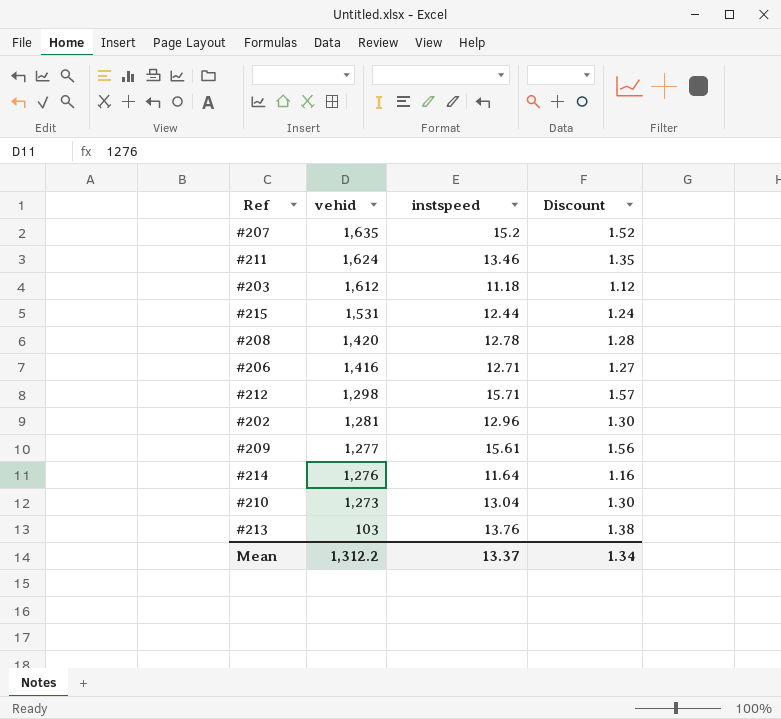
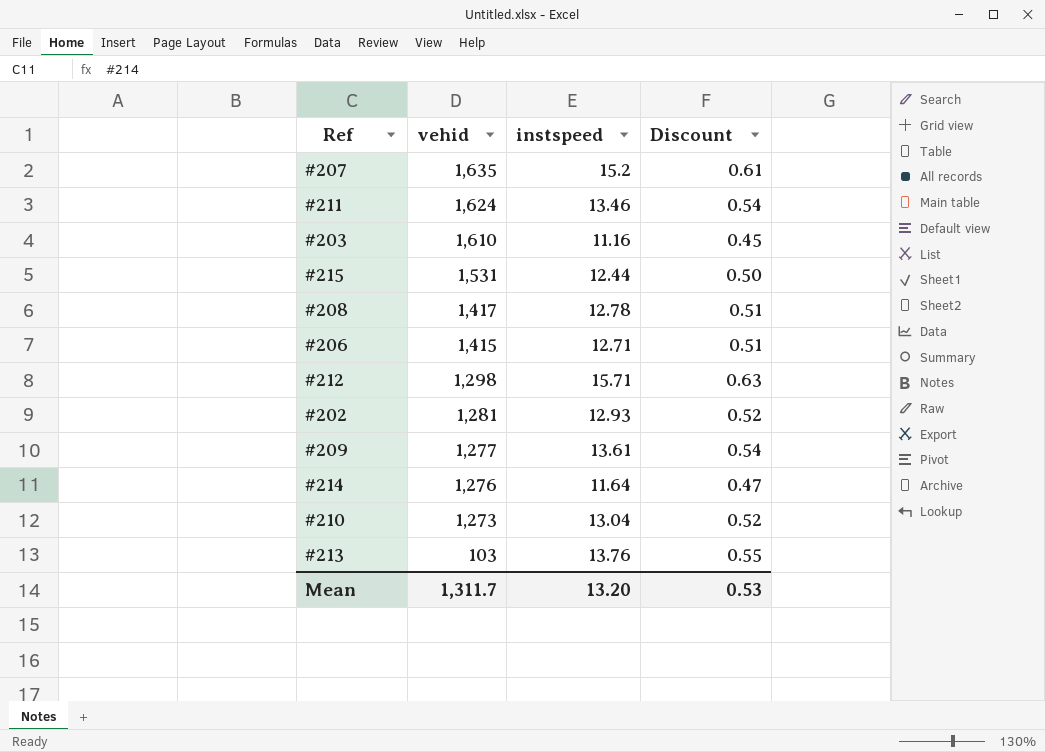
column Discount | formula: [instspeed] * 0.1 -> [instspeed] * 0.04
#203 | vehid: 1,612 -> 1,610
#203 | instspeed: 11.18 -> 11.16
#208 | vehid: 1,420 -> 1,417
#206 | vehid: 1,416 -> 1,415
#202 | instspeed: 12.96 -> 12.93
#209 | instspeed: 15.61 -> 13.61
Mean | vehid: 1,312.2 -> 1,311.7
Mean | instspeed: 13.37 -> 13.20
Mean | Discount: 1.34 -> 0.53

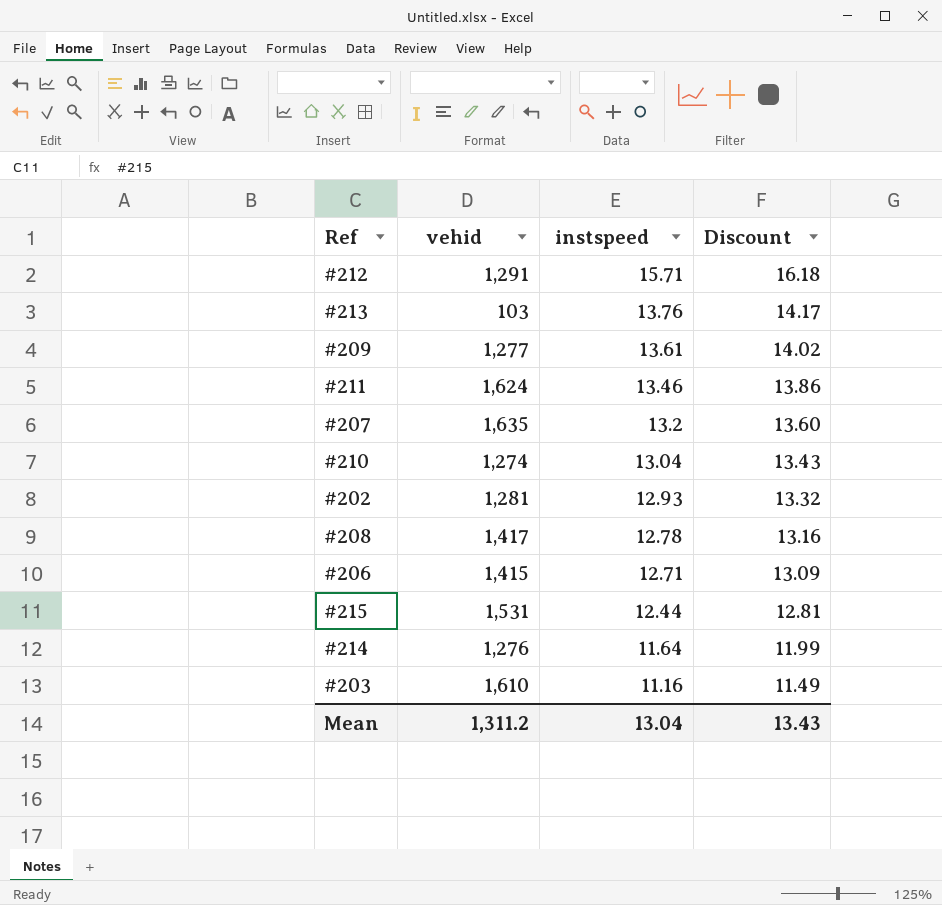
row order: vehid descending -> instspeed descending
column Discount | formula: [instspeed] * 0.04 -> [instspeed] * 1.03
#212 | vehid: 1,298 -> 1,291
#207 | instspeed: 15.2 -> 13.2
#210 | vehid: 1,273 -> 1,274
Mean | vehid: 1,311.7 -> 1,311.2
Mean | instspeed: 13.20 -> 13.04
Mean | Discount: 0.53 -> 13.43

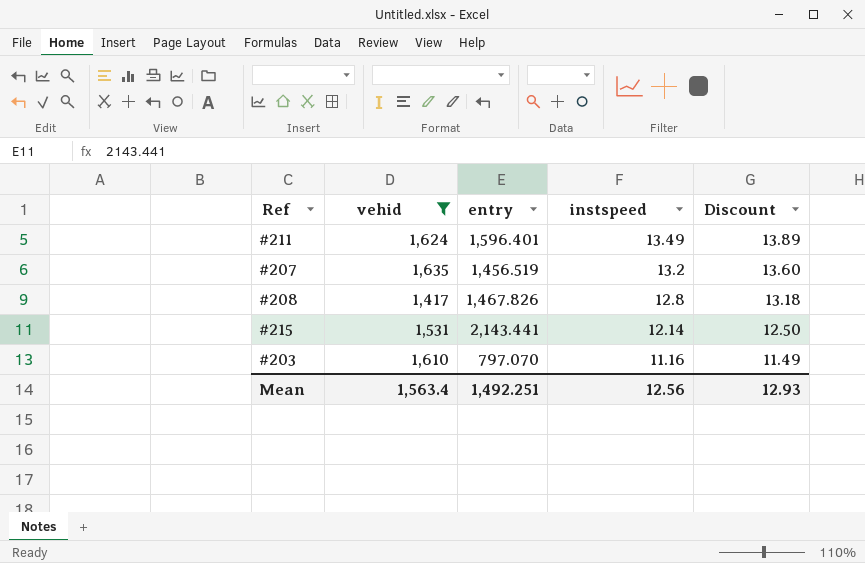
filter: none -> vehid >= 1,417
column entry | position: none -> 3
#211 | instspeed: 13.46 -> 13.49
#211 | Discount: 13.86 -> 13.89
#208 | instspeed: 12.78 -> 12.8
#208 | Discount: 13.16 -> 13.18
#215 | instspeed: 12.44 -> 12.14
#215 | Discount: 12.81 -> 12.50
Mean | vehid: 1,311.2 -> 1,563.4
Mean | instspeed: 13.04 -> 12.56
Mean | Discount: 13.43 -> 12.93

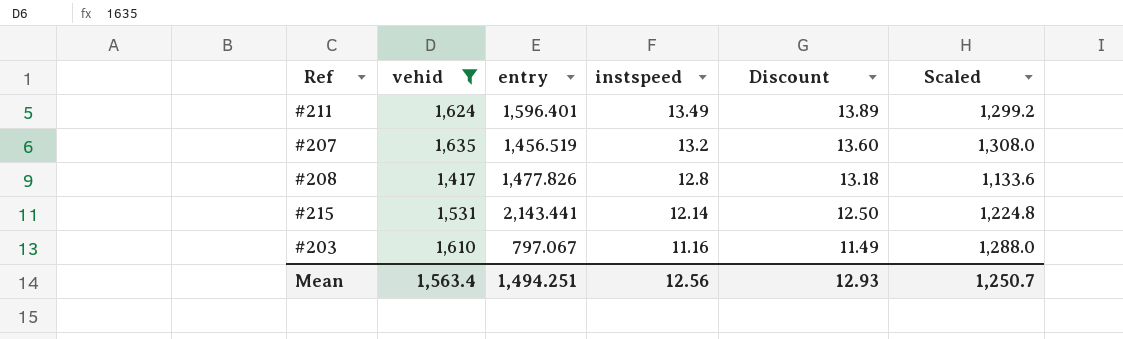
column Scaled | formula: none -> [vehid] * 0.8
#208 | entry: 1,467.826 -> 1,477.826
#203 | entry: 797.070 -> 797.067
Mean | entry: 1,492.251 -> 1,494.251

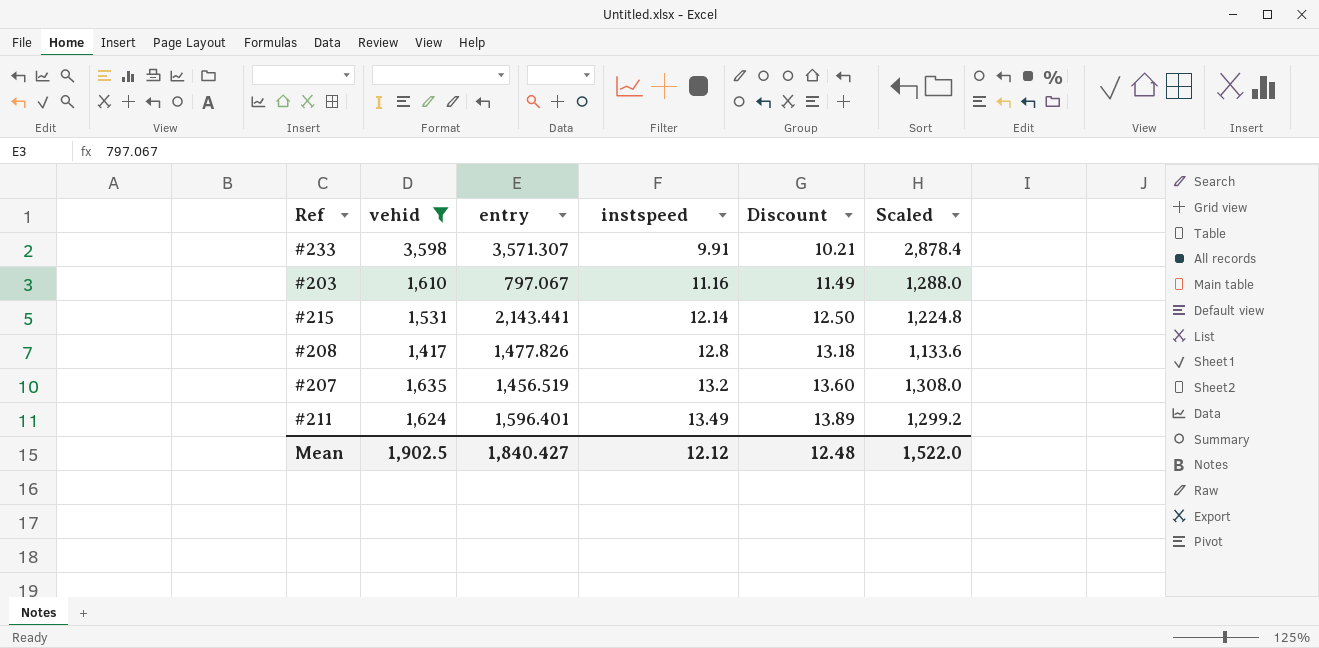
row order: instspeed descending -> instspeed ascending
row #233: none -> 3,598 | 3,571.307 | 9.91 | 10.21 | 2,878.4
Mean | vehid: 1,563.4 -> 1,902.5
Mean | entry: 1,494.251 -> 1,840.427
Mean | instspeed: 12.56 -> 12.12
Mean | Discount: 12.93 -> 12.48
Mean | Scaled: 1,250.7 -> 1,522.0

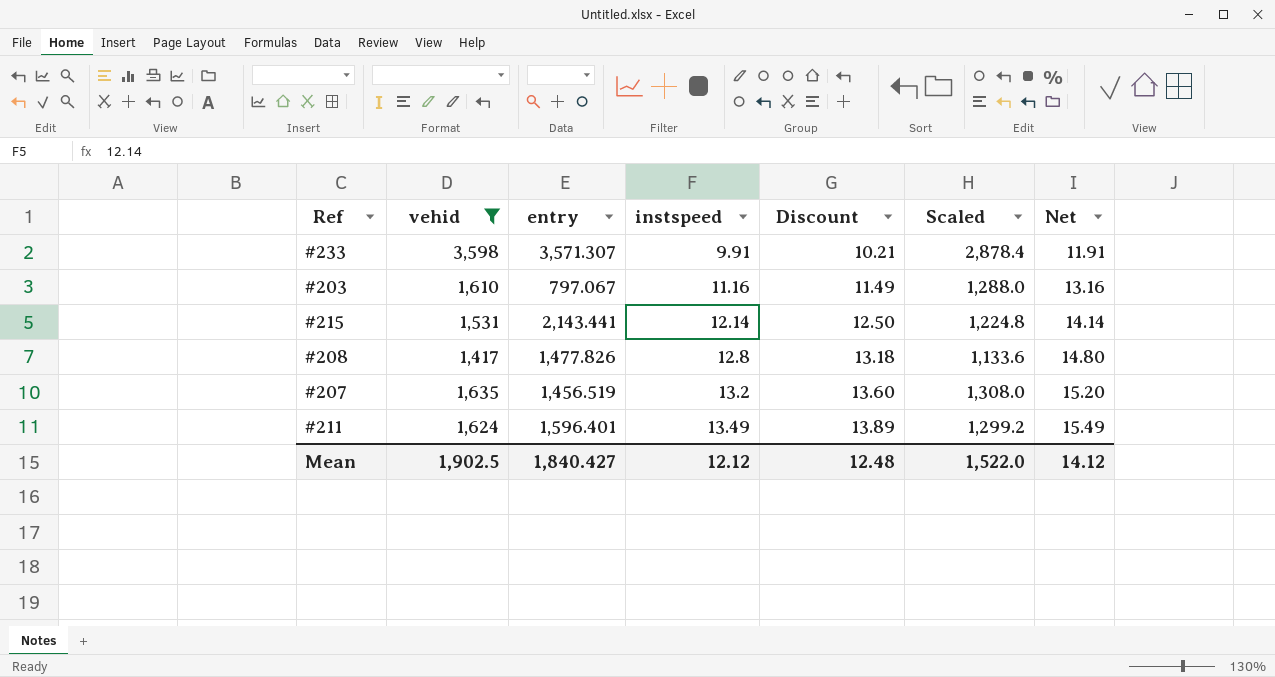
column Net | formula: none -> [instspeed] + 2

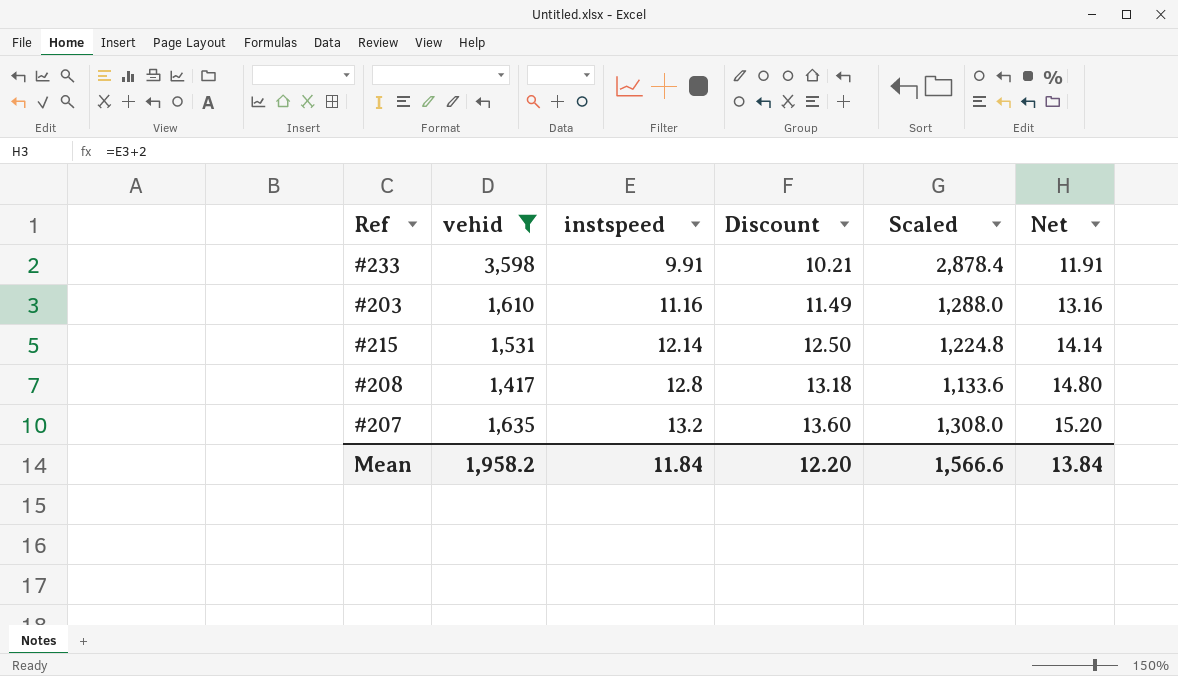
column entry | position: 3 -> none
row #211: 1,624 | 1,596.401 | 13.49 | 13.89 | 1,299.2 | 15.49 -> none
Mean | vehid: 1,902.5 -> 1,958.2
Mean | instspeed: 12.12 -> 11.84
Mean | Discount: 12.48 -> 12.20
Mean | Scaled: 1,522.0 -> 1,566.6
Mean | Net: 14.12 -> 13.84

